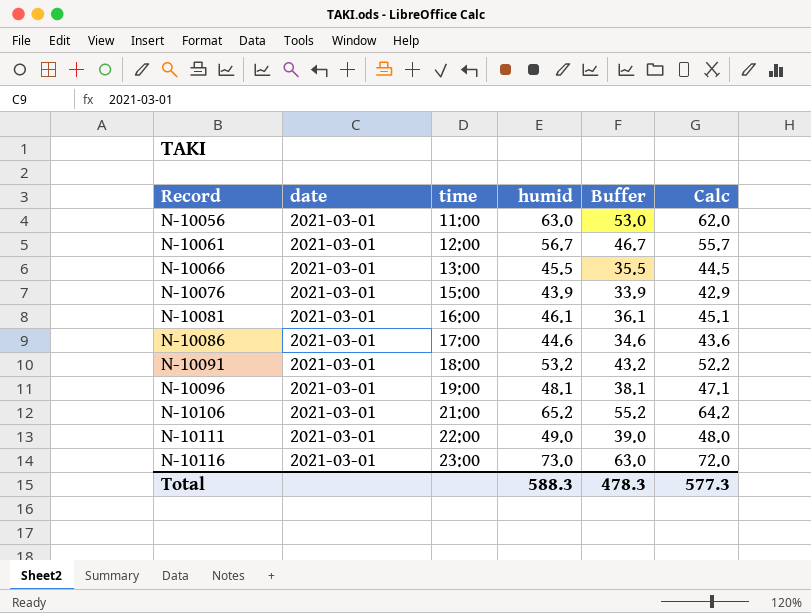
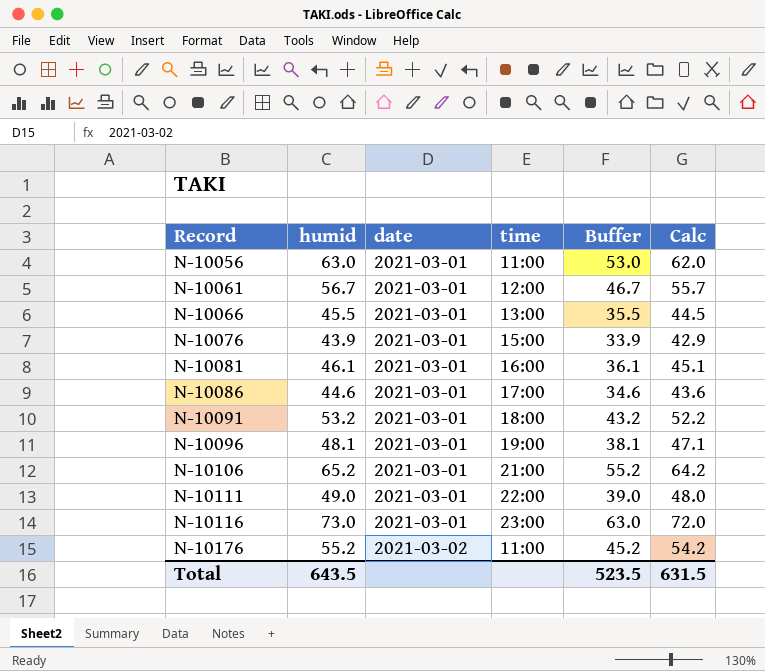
column humid | position: 4 -> 2
row N-10176: none -> 55.2 | 2021-03-02 | 11:00 | 45.2 | 54.2
Total | humid: 588.3 -> 643.5
Total | Buffer: 478.3 -> 523.5
Total | Calc: 577.3 -> 631.5

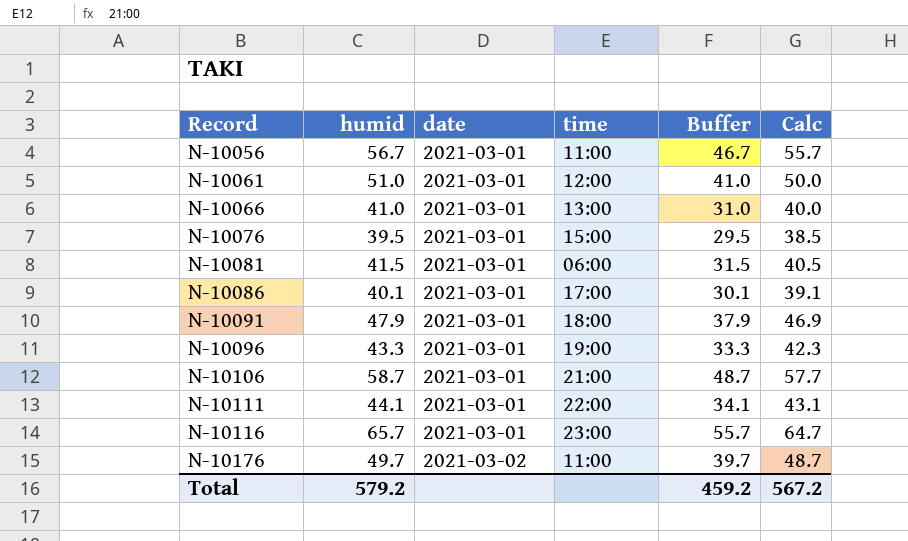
N-10056 | humid: 63.0 -> 56.7
N-10056 | Buffer: 53.0 -> 46.7
N-10056 | Calc: 62.0 -> 55.7
N-10061 | humid: 56.7 -> 51.0
N-10061 | Buffer: 46.7 -> 41.0
N-10061 | Calc: 55.7 -> 50.0
N-10066 | humid: 45.5 -> 41.0
N-10066 | Buffer: 35.5 -> 31.0
N-10066 | Calc: 44.5 -> 40.0
N-10076 | humid: 43.9 -> 39.5
N-10076 | Buffer: 33.9 -> 29.5
N-10076 | Calc: 42.9 -> 38.5
N-10081 | humid: 46.1 -> 41.5
N-10081 | time: 16:00 -> 06:00
N-10081 | Buffer: 36.1 -> 31.5
N-10081 | Calc: 45.1 -> 40.5
N-10086 | humid: 44.6 -> 40.1
N-10086 | Buffer: 34.6 -> 30.1
N-10086 | Calc: 43.6 -> 39.1
N-10091 | humid: 53.2 -> 47.9
N-10091 | Buffer: 43.2 -> 37.9
N-10091 | Calc: 52.2 -> 46.9
N-10096 | humid: 48.1 -> 43.3
N-10096 | Buffer: 38.1 -> 33.3
N-10096 | Calc: 47.1 -> 42.3
N-10106 | humid: 65.2 -> 58.7
N-10106 | Buffer: 55.2 -> 48.7
N-10106 | Calc: 64.2 -> 57.7
N-10111 | humid: 49.0 -> 44.1
N-10111 | Buffer: 39.0 -> 34.1
N-10111 | Calc: 48.0 -> 43.1
N-10116 | humid: 73.0 -> 65.7
N-10116 | Buffer: 63.0 -> 55.7
N-10116 | Calc: 72.0 -> 64.7
N-10176 | humid: 55.2 -> 49.7
N-10176 | Buffer: 45.2 -> 39.7
N-10176 | Calc: 54.2 -> 48.7
Total | humid: 643.5 -> 579.2
Total | Buffer: 523.5 -> 459.2
Total | Calc: 631.5 -> 567.2

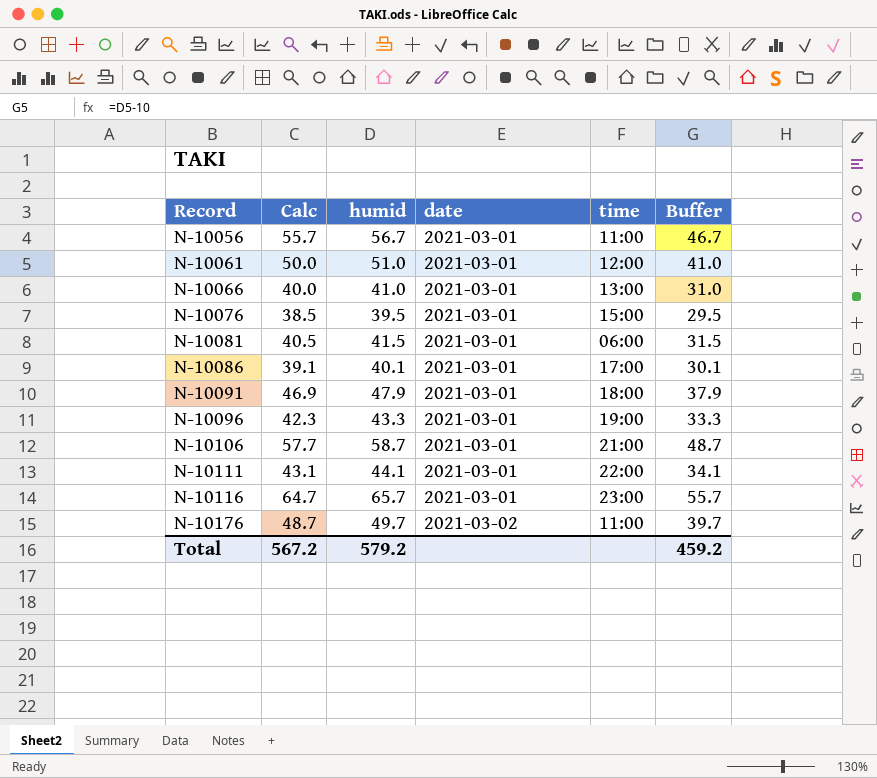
column Calc | position: 6 -> 2

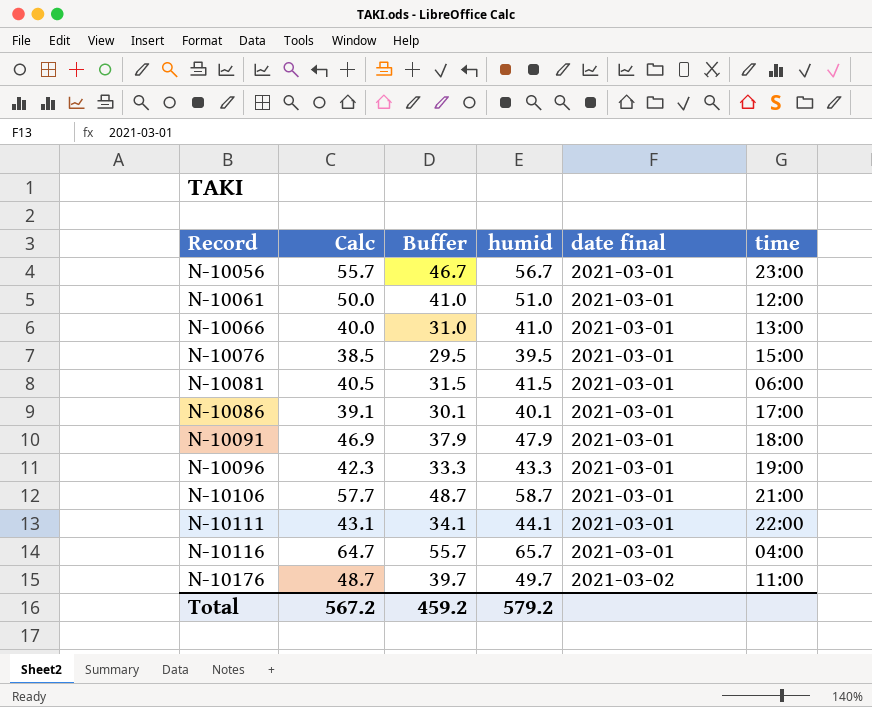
column Buffer | position: 6 -> 3
column name: date -> date final
N-10056 | time: 11:00 -> 23:00
N-10116 | time: 23:00 -> 04:00

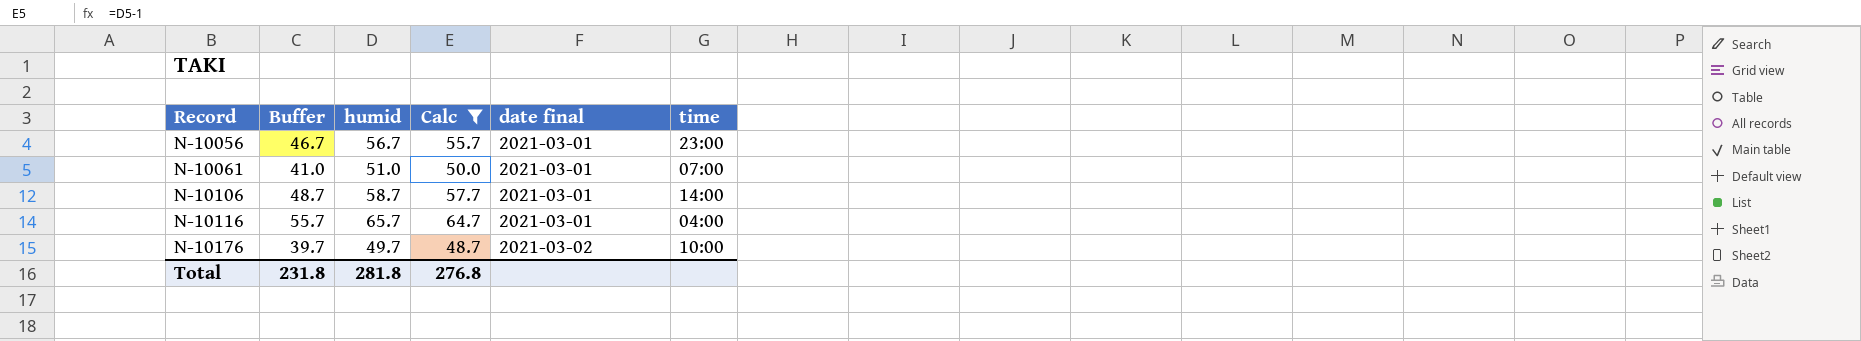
filter: none -> Calc >= 48.7
column Calc | position: 2 -> 4
N-10061 | time: 12:00 -> 07:00
N-10106 | time: 21:00 -> 14:00
N-10176 | time: 11:00 -> 10:00
Total | Buffer: 459.2 -> 231.8
Total | humid: 579.2 -> 281.8
Total | Calc: 567.2 -> 276.8

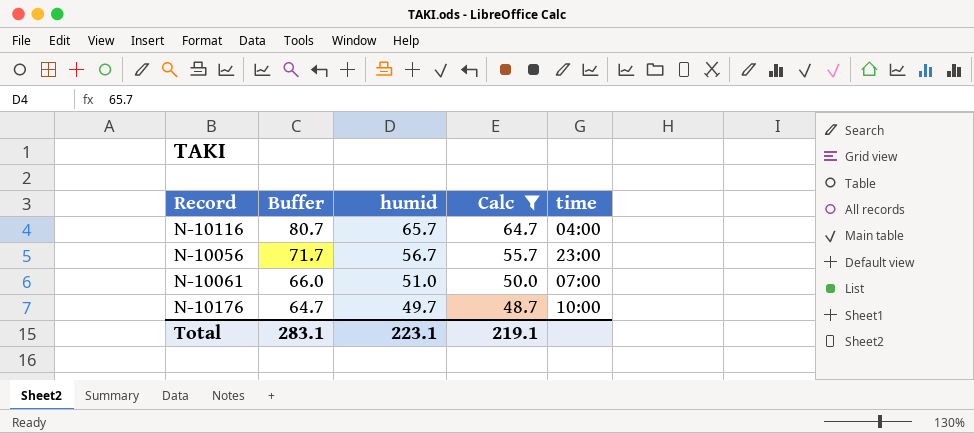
row order: Record ascending -> Buffer descending
column date final | position: 5 -> none
column Buffer | formula: [humid] - 10 -> [humid] + 15
row N-10106: 48.7 | 58.7 | 57.7 | 2021-03-01 | 14:00 -> none
Total | Buffer: 231.8 -> 283.1
Total | humid: 281.8 -> 223.1
Total | Calc: 276.8 -> 219.1

